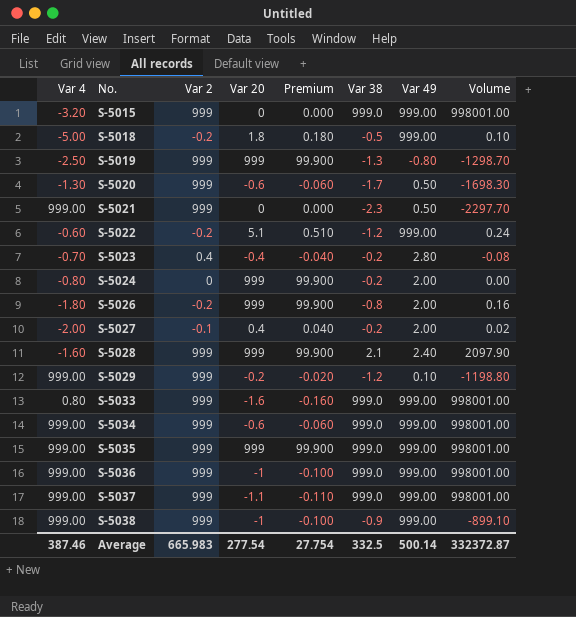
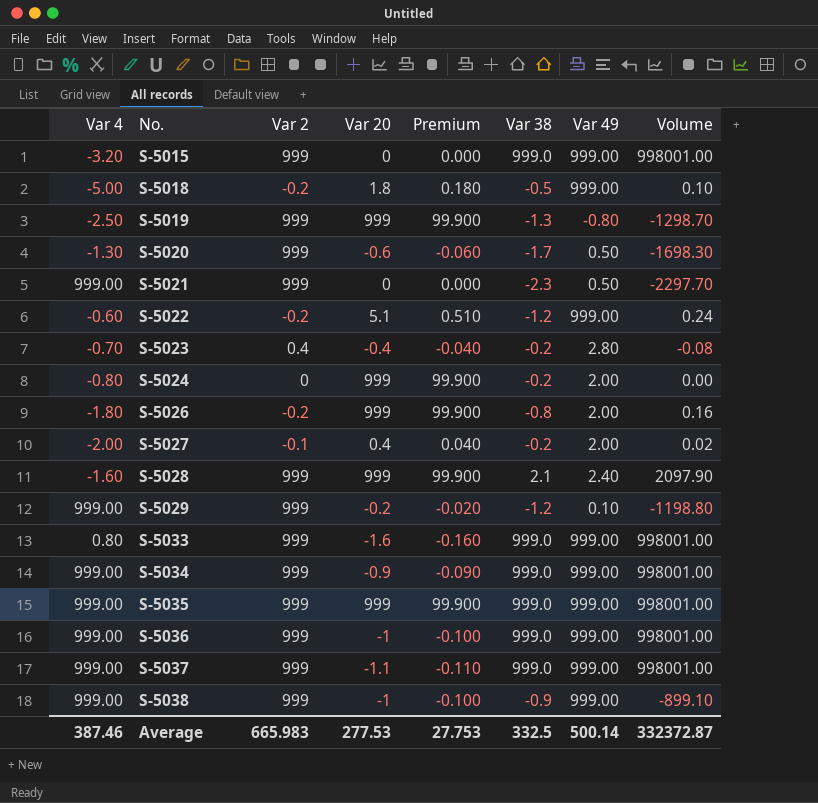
S-5034 | Var 20: -0.6 -> -0.9
S-5034 | Premium: -0.060 -> -0.090
Average | Var 20: 277.54 -> 277.53
Average | Premium: 27.754 -> 27.753

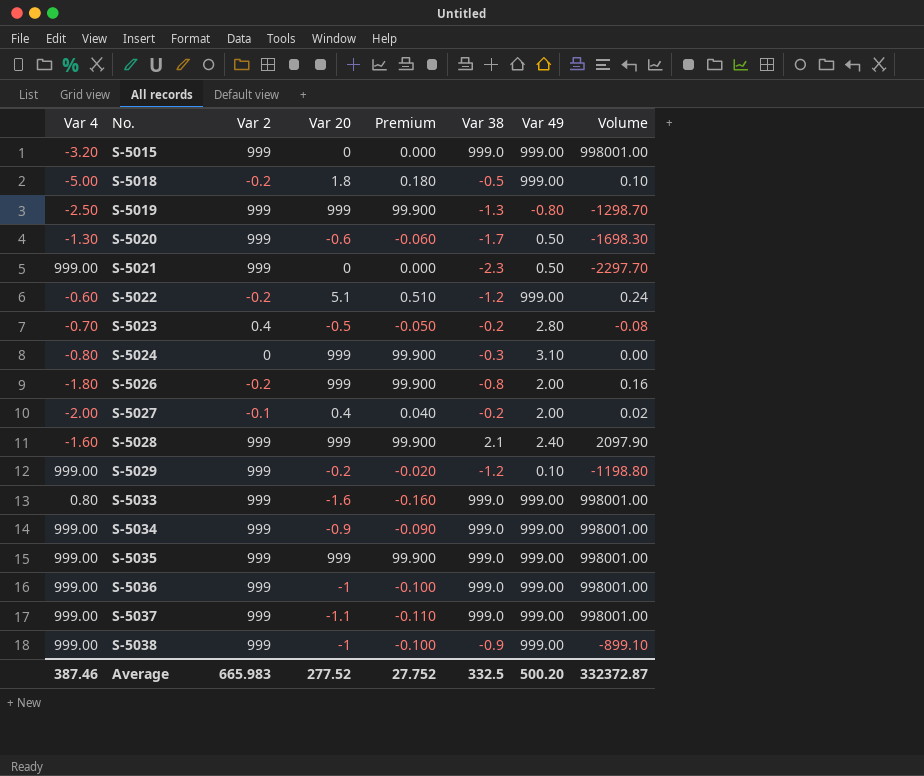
S-5023 | Var 20: -0.4 -> -0.5
S-5023 | Premium: -0.040 -> -0.050
S-5024 | Var 38: -0.2 -> -0.3
S-5024 | Var 49: 2.00 -> 3.10
Average | Var 20: 277.53 -> 277.52
Average | Premium: 27.753 -> 27.752
Average | Var 49: 500.14 -> 500.20

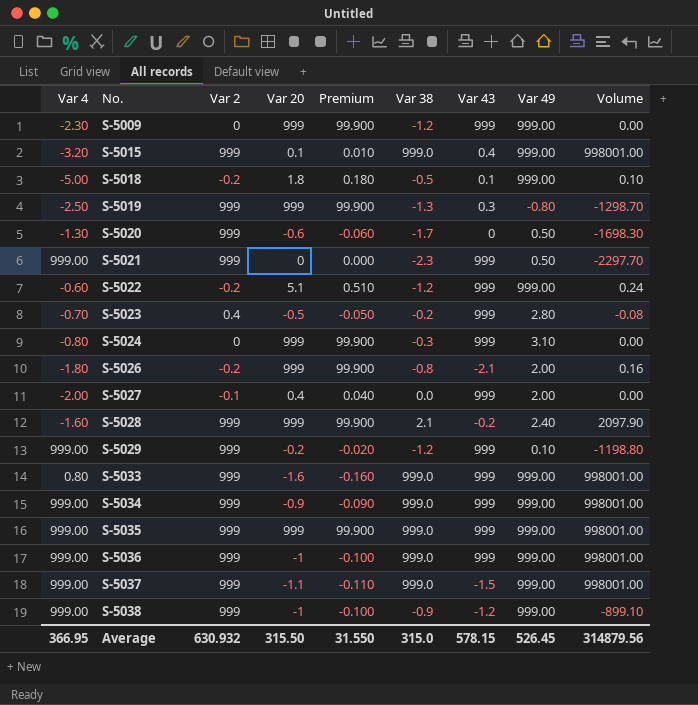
column Var 43 | position: none -> 7
row S-5009: none -> -2.30 | 0 | 999 | 99.900 | -1.2 | 999 | 999.00 | 0.00
S-5015 | Var 20: 0 -> 0.1
S-5015 | Premium: 0.000 -> 0.010
S-5027 | Var 38: -0.2 -> 0.0
S-5027 | Volume: 0.02 -> 0.00
Average | Var 4: 387.46 -> 366.95
Average | Var 2: 665.983 -> 630.932
Average | Var 20: 277.52 -> 315.50
Average | Premium: 27.752 -> 31.550
Average | Var 38: 332.5 -> 315.0
Average | Var 49: 500.20 -> 526.45
Average | Volume: 332372.87 -> 314879.56

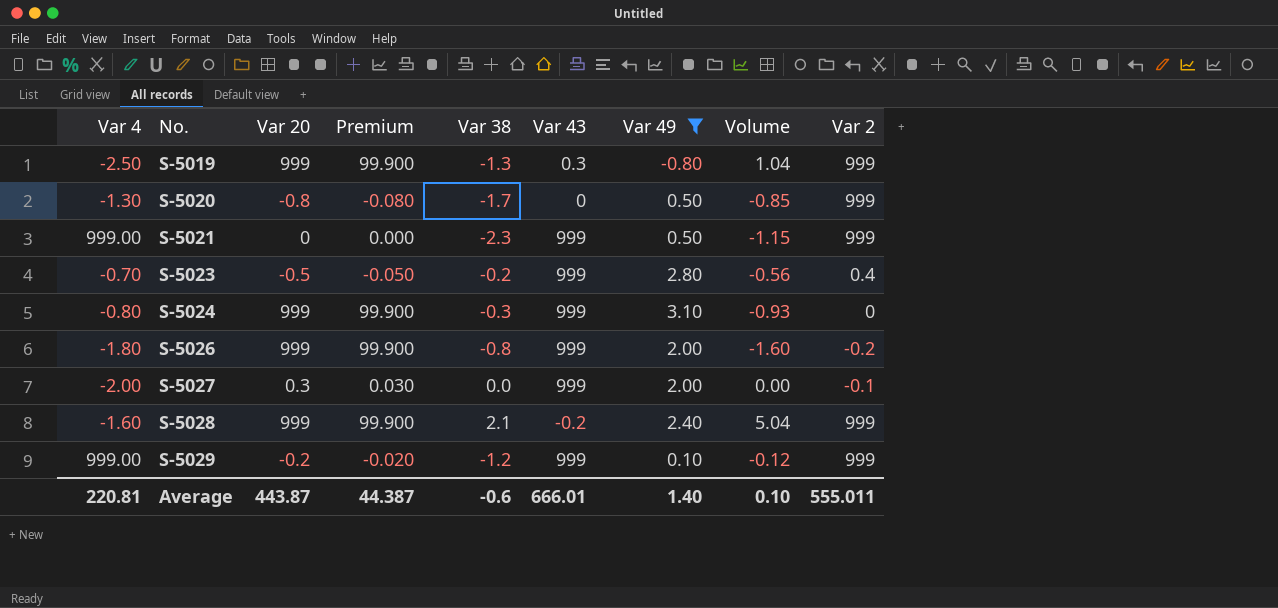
filter: none -> Var 49 != 999.00
column Volume | formula: [Var 2] * [Var 38] -> [Var 38] * [Var 49]
column Var 2 | position: 3 -> 9
S-5020 | Var 20: -0.6 -> -0.8
S-5020 | Premium: -0.060 -> -0.080
S-5026 | Var 43: -2.1 -> 999
S-5027 | Var 20: 0.4 -> 0.3
S-5027 | Premium: 0.040 -> 0.030
Average | Var 4: 366.95 -> 220.81
Average | Var 20: 315.50 -> 443.87
Average | Premium: 31.550 -> 44.387
Average | Var 38: 315.0 -> -0.6
Average | Var 43: 578.15 -> 666.01
Average | Var 49: 526.45 -> 1.40
Average | Volume: 314879.56 -> 0.10
Average | Var 2: 630.932 -> 555.011

